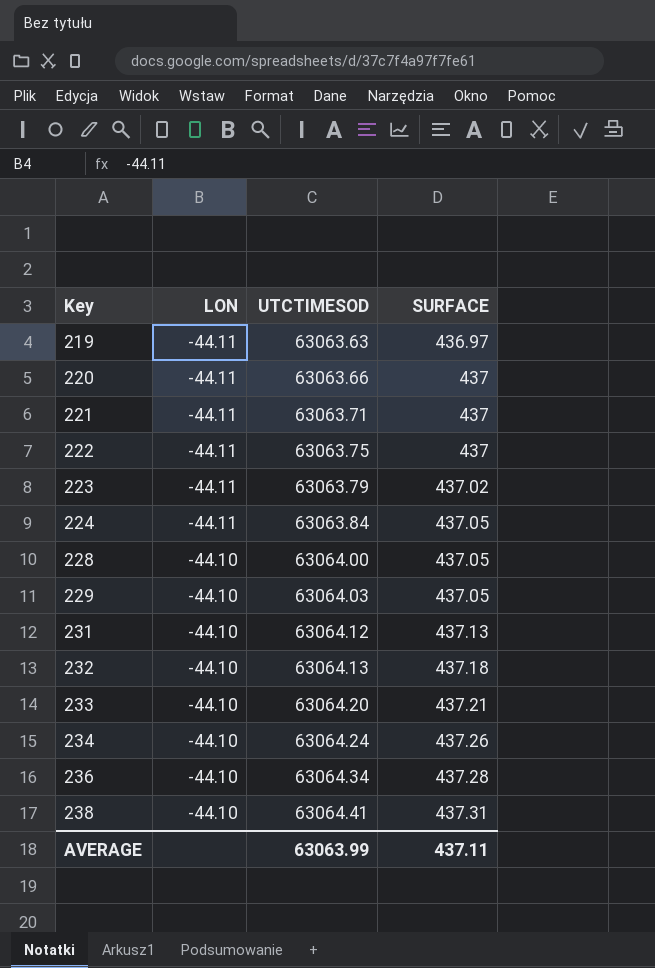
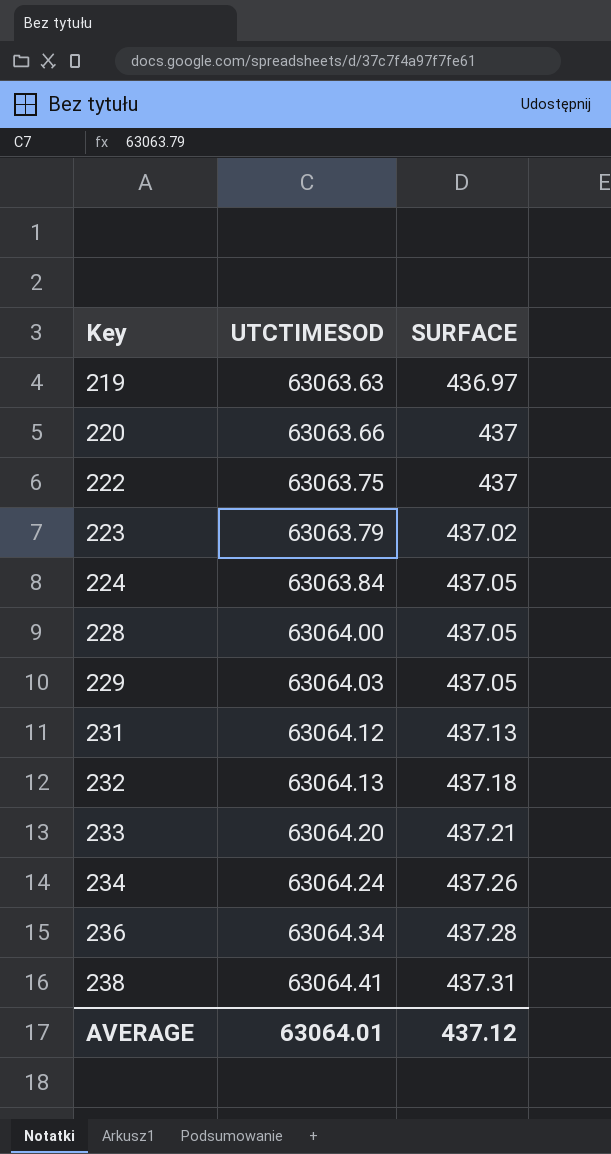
column LON | position: 2 -> none
row 221: -44.11 | 63063.71 | 437 -> none
AVERAGE | UTCTIMESOD: 63063.99 -> 63064.01
AVERAGE | SURFACE: 437.11 -> 437.12

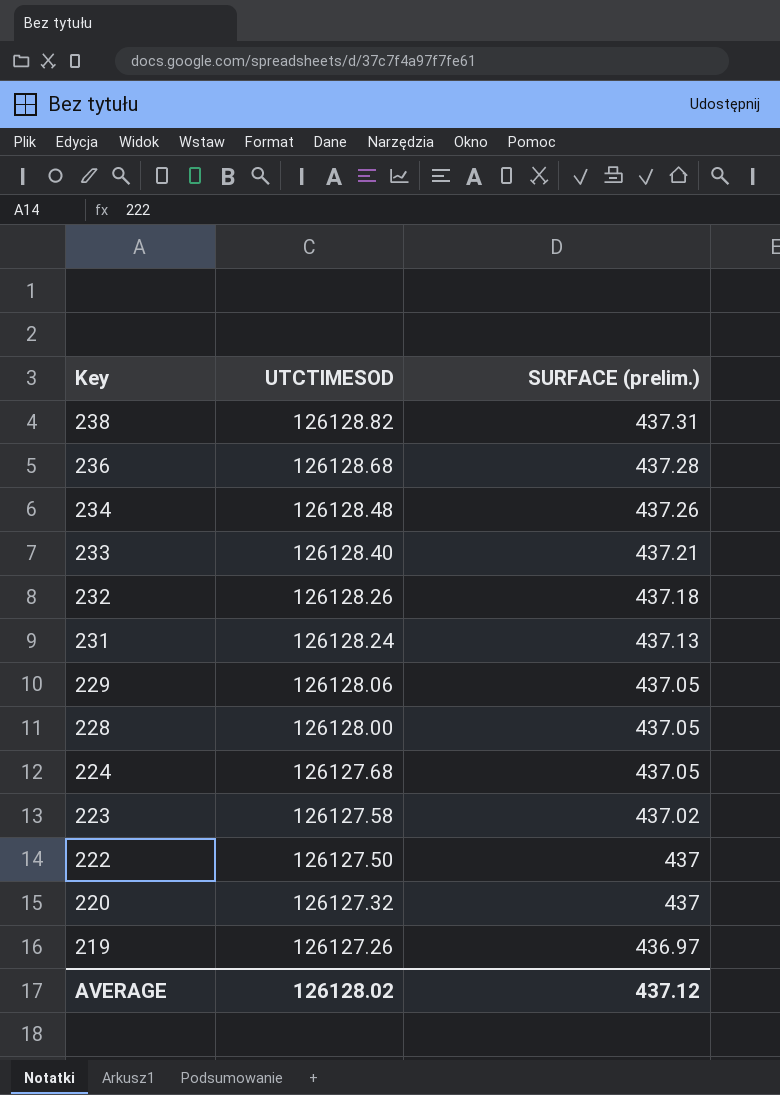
row order: Key ascending -> Key descending
column name: SURFACE -> SURFACE (prelim.)
238 | UTCTIMESOD: 63064.41 -> 126128.82
236 | UTCTIMESOD: 63064.34 -> 126128.68
234 | UTCTIMESOD: 63064.24 -> 126128.48
233 | UTCTIMESOD: 63064.20 -> 126128.40
232 | UTCTIMESOD: 63064.13 -> 126128.26
231 | UTCTIMESOD: 63064.12 -> 126128.24
229 | UTCTIMESOD: 63064.03 -> 126128.06
228 | UTCTIMESOD: 63064.00 -> 126128.00
224 | UTCTIMESOD: 63063.84 -> 126127.68
223 | UTCTIMESOD: 63063.79 -> 126127.58
222 | UTCTIMESOD: 63063.75 -> 126127.50
220 | UTCTIMESOD: 63063.66 -> 126127.32
219 | UTCTIMESOD: 63063.63 -> 126127.26
AVERAGE | UTCTIMESOD: 63064.01 -> 126128.02

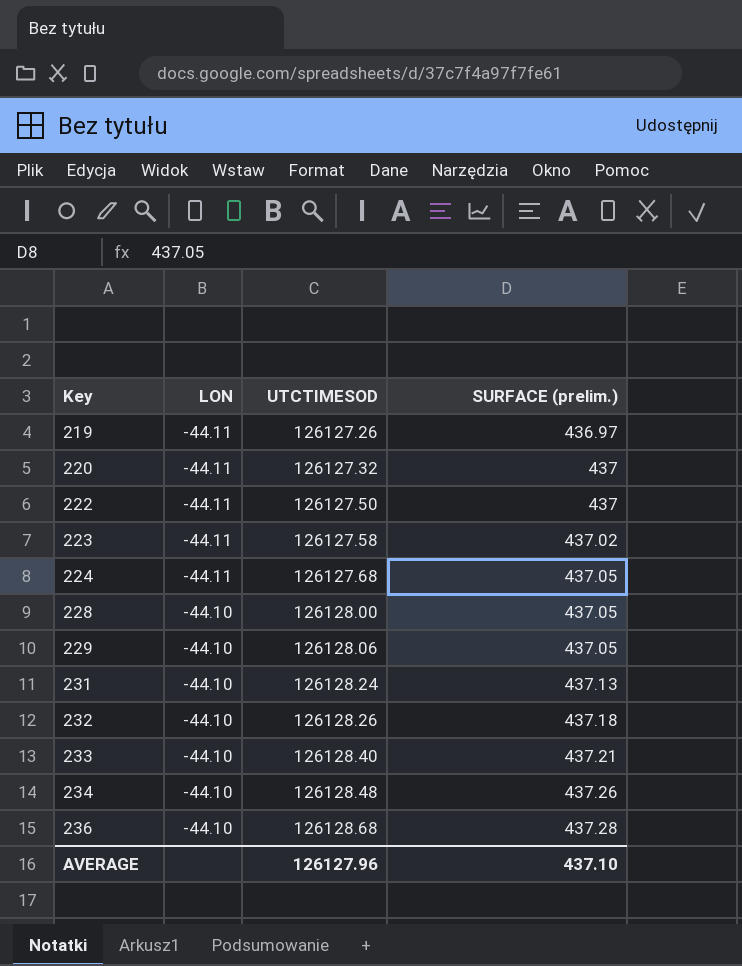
row order: Key descending -> Key ascending
column LON | position: none -> 2
row 238: 126128.82 | 437.31 -> none
AVERAGE | UTCTIMESOD: 126128.02 -> 126127.96
AVERAGE | SURFACE (prelim.): 437.12 -> 437.10

